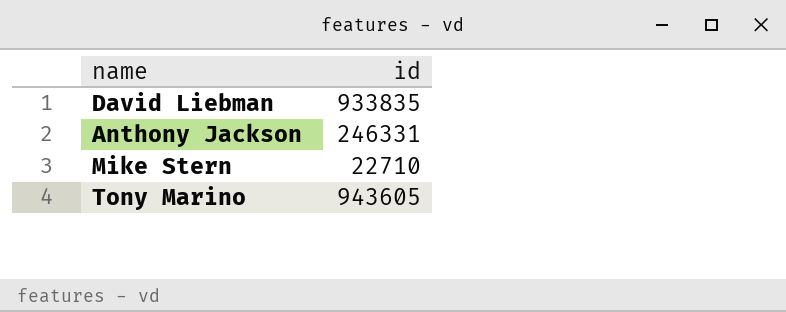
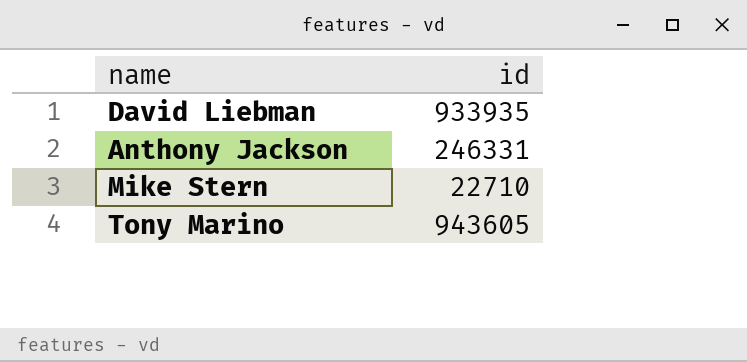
David Liebman | id: 933835 -> 933935

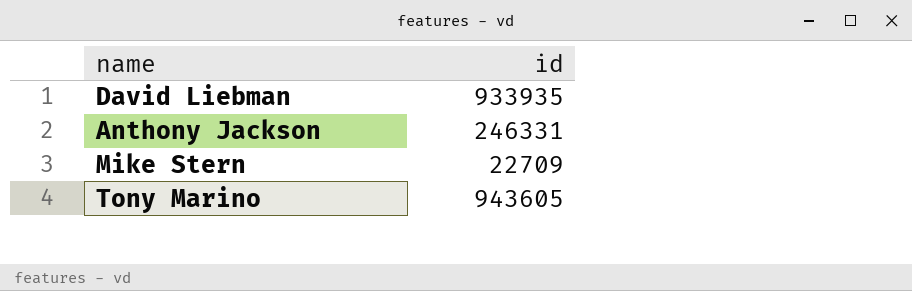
Mike Stern | id: 22710 -> 22709

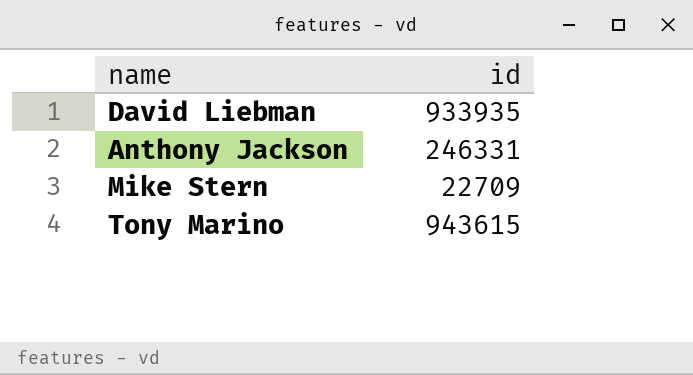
Tony Marino | id: 943605 -> 943615

